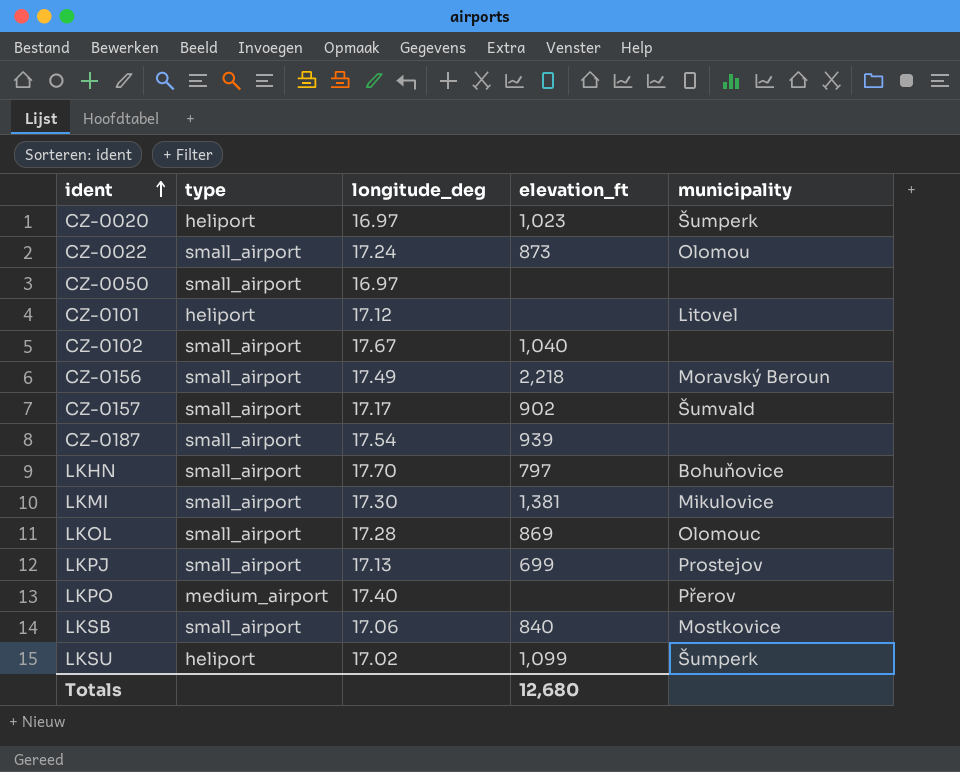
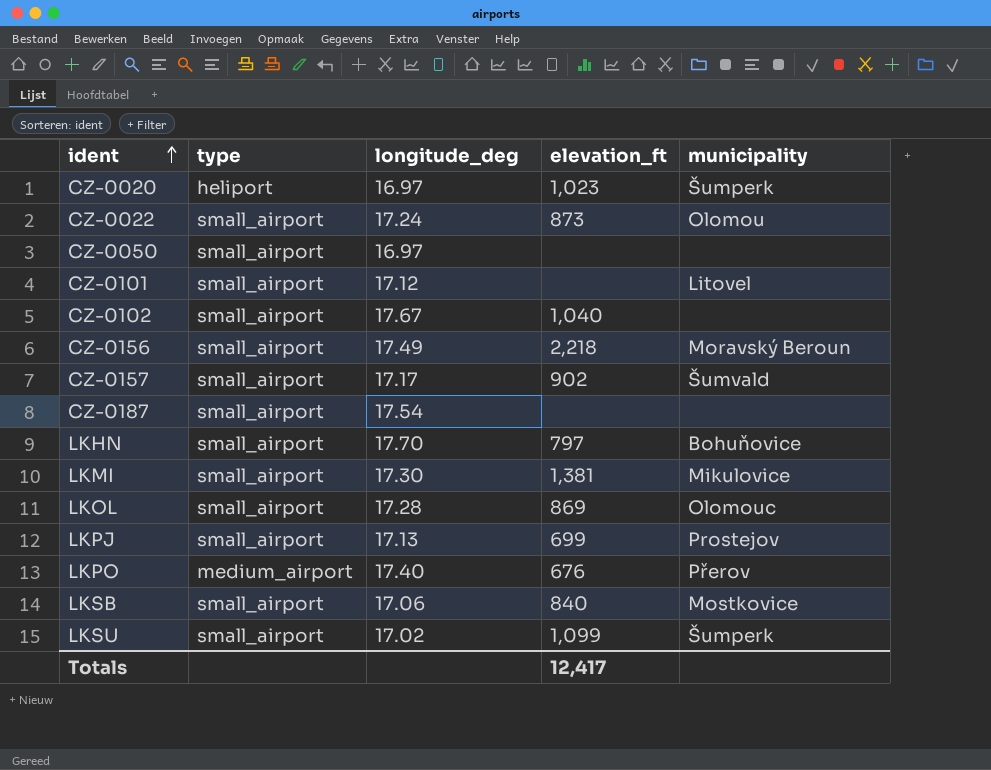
CZ-0101 | type: heliport -> small_airport
CZ-0187 | elevation_ft: 939 -> none
LKPO | elevation_ft: none -> 676
LKSU | type: heliport -> small_airport
Totals | elevation_ft: 12,680 -> 12,417

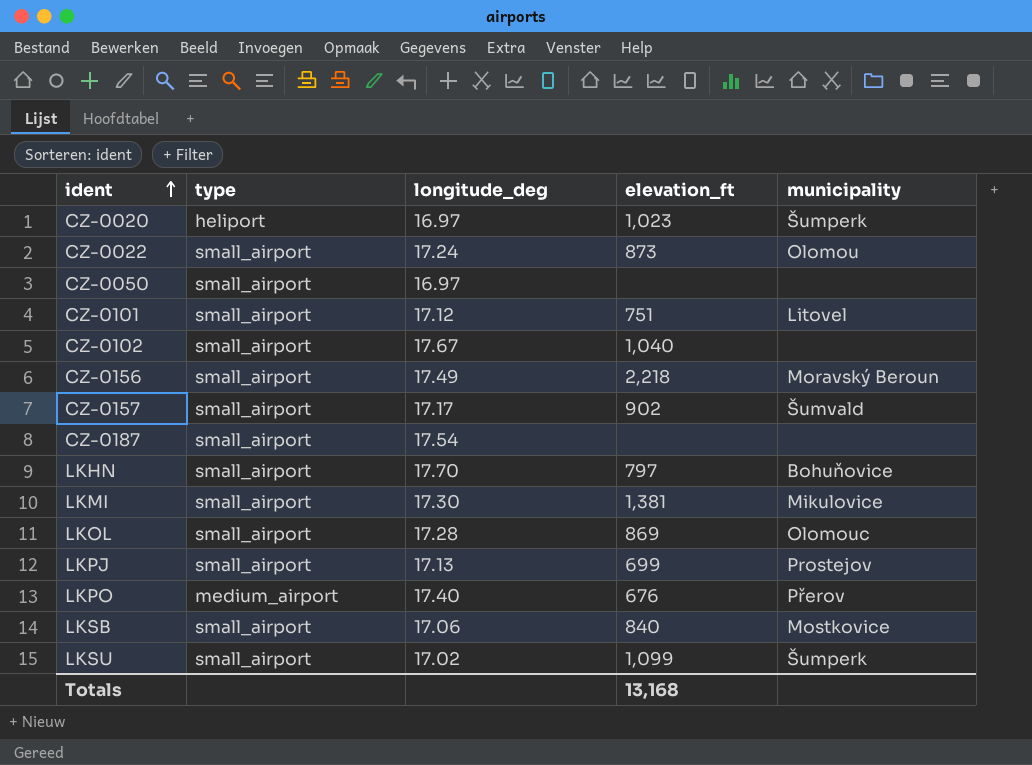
CZ-0101 | elevation_ft: none -> 751
Totals | elevation_ft: 12,417 -> 13,168

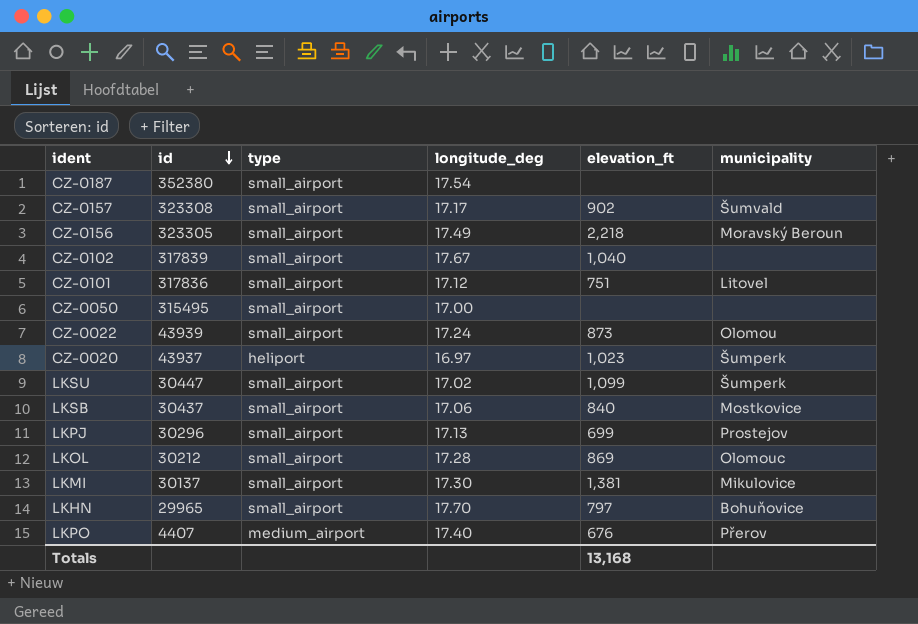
row order: ident ascending -> id descending
column id | position: none -> 2
CZ-0050 | longitude_deg: 16.97 -> 17.00

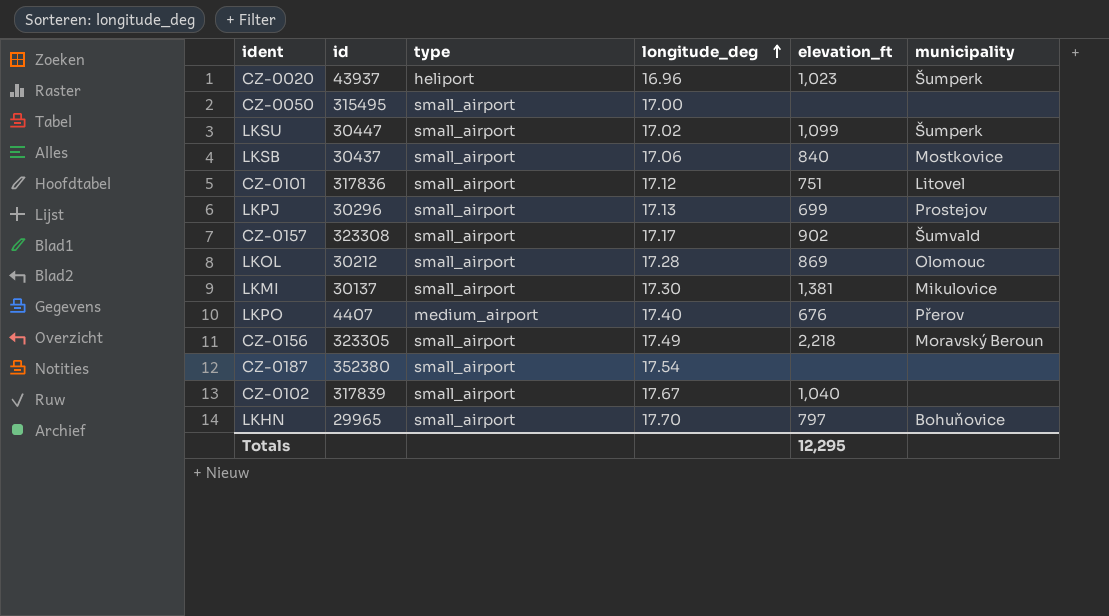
row order: id descending -> longitude_deg ascending
row CZ-0022: 43939 | small_airport | 17.24 | 873 | Olomou -> none
CZ-0020 | longitude_deg: 16.97 -> 16.96
Totals | elevation_ft: 13,168 -> 12,295

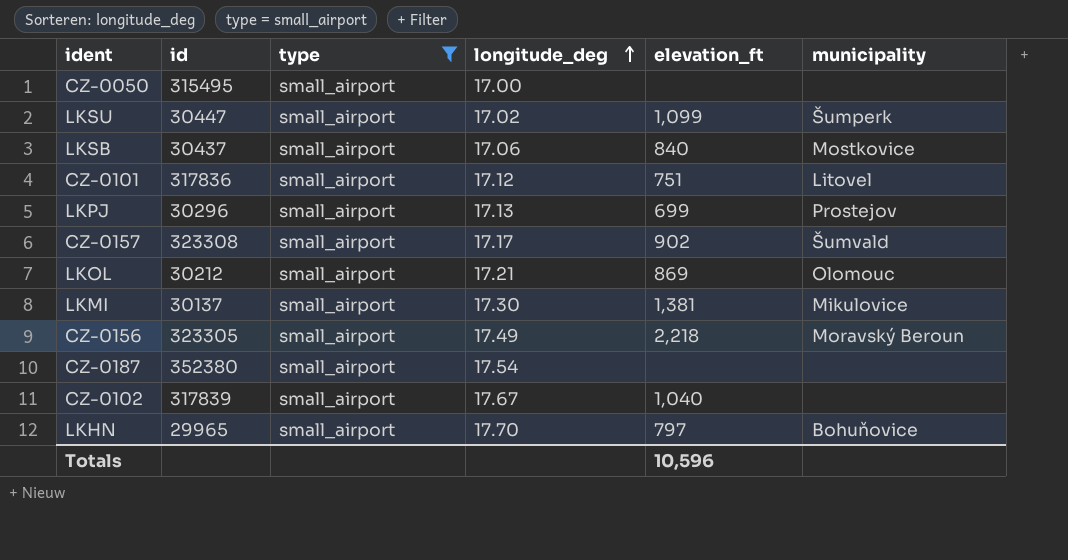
filter: none -> type = small_airport
LKOL | longitude_deg: 17.28 -> 17.21
Totals | elevation_ft: 12,295 -> 10,596

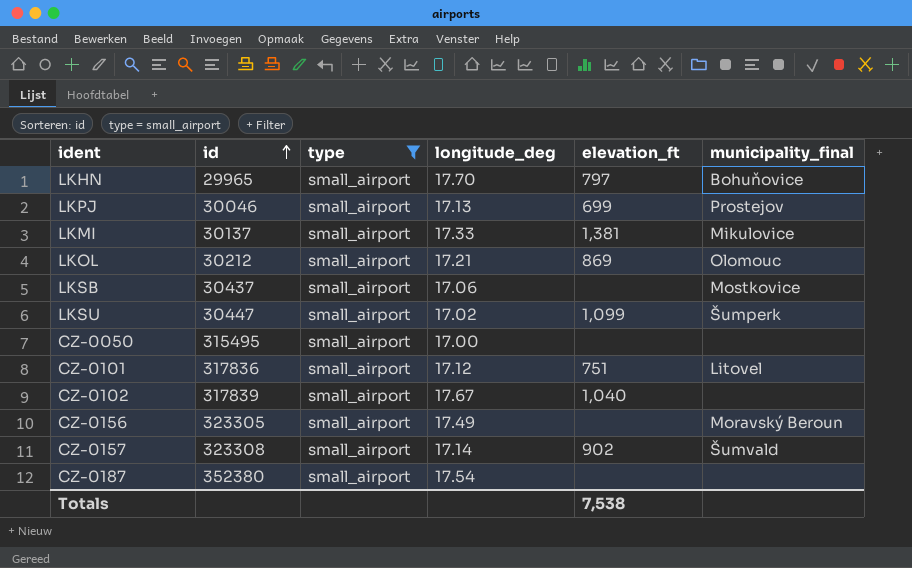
row order: longitude_deg ascending -> id ascending
column name: municipality -> municipality_final
LKPJ | id: 30296 -> 30046
LKMI | longitude_deg: 17.30 -> 17.33
LKSB | elevation_ft: 840 -> none
CZ-0156 | elevation_ft: 2,218 -> none
CZ-0157 | longitude_deg: 17.17 -> 17.14
Totals | elevation_ft: 10,596 -> 7,538

